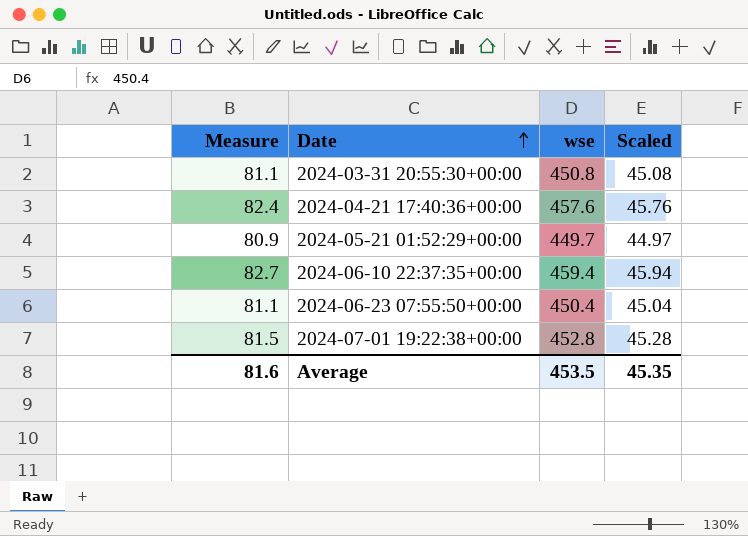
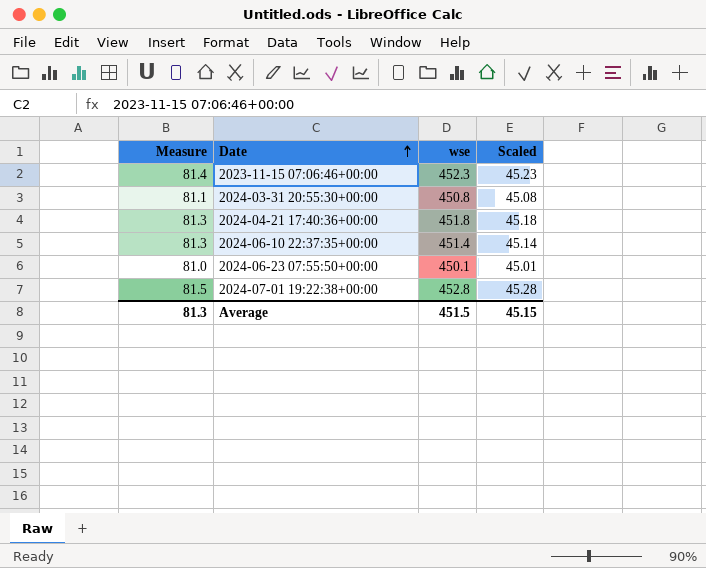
row 2024-05-21 01:52:29+00:00: 80.9 | 449.7 | 44.97 -> none
row 2023-11-15 07:06:46+00:00: none -> 81.4 | 452.3 | 45.23
2024-04-21 17:40:36+00:00 | Measure: 82.4 -> 81.3
2024-04-21 17:40:36+00:00 | wse: 457.6 -> 451.8
2024-04-21 17:40:36+00:00 | Scaled: 45.76 -> 45.18
2024-06-10 22:37:35+00:00 | Measure: 82.7 -> 81.3
2024-06-10 22:37:35+00:00 | wse: 459.4 -> 451.4
2024-06-10 22:37:35+00:00 | Scaled: 45.94 -> 45.14
2024-06-23 07:55:50+00:00 | Measure: 81.1 -> 81.0
2024-06-23 07:55:50+00:00 | wse: 450.4 -> 450.1
2024-06-23 07:55:50+00:00 | Scaled: 45.04 -> 45.01
Average | Measure: 81.6 -> 81.3
Average | wse: 453.5 -> 451.5
Average | Scaled: 45.35 -> 45.15

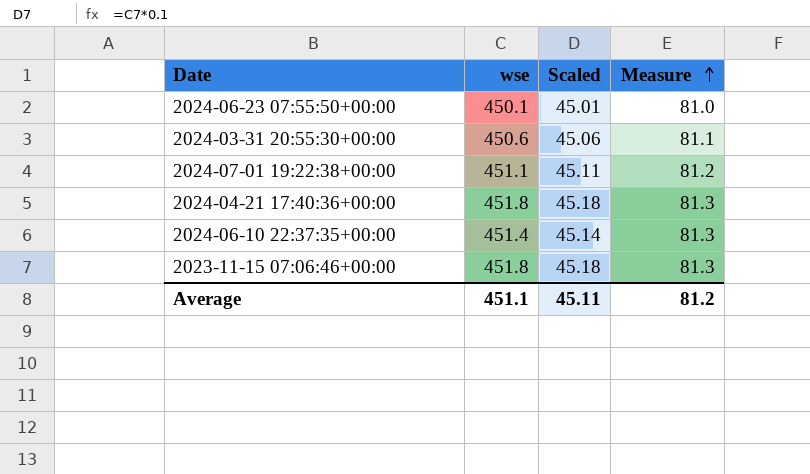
row order: Date ascending -> Measure ascending
column Measure | position: 1 -> 4
2024-03-31 20:55:30+00:00 | wse: 450.8 -> 450.6
2024-03-31 20:55:30+00:00 | Scaled: 45.08 -> 45.06
2024-07-01 19:22:38+00:00 | wse: 452.8 -> 451.1
2024-07-01 19:22:38+00:00 | Scaled: 45.28 -> 45.11
2024-07-01 19:22:38+00:00 | Measure: 81.5 -> 81.2
2023-11-15 07:06:46+00:00 | wse: 452.3 -> 451.8
2023-11-15 07:06:46+00:00 | Scaled: 45.23 -> 45.18
2023-11-15 07:06:46+00:00 | Measure: 81.4 -> 81.3
Average | wse: 451.5 -> 451.1
Average | Scaled: 45.15 -> 45.11
Average | Measure: 81.3 -> 81.2

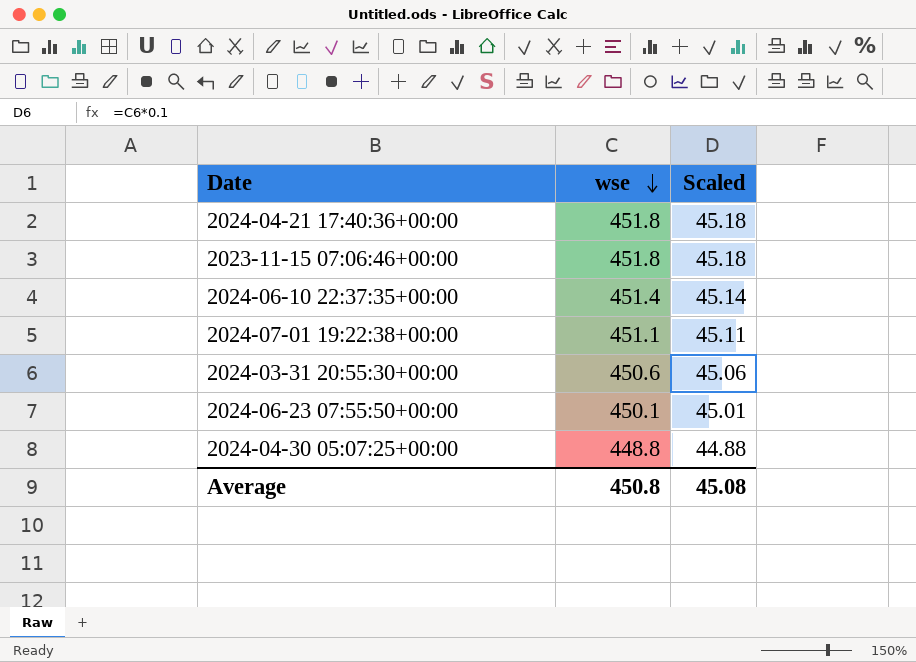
row order: Measure ascending -> wse descending
column Measure | formula: [wse] * 0.18 -> none
row 2024-04-30 05:07:25+00:00: none -> 448.8 | 44.88
Average | wse: 451.1 -> 450.8
Average | Scaled: 45.11 -> 45.08

